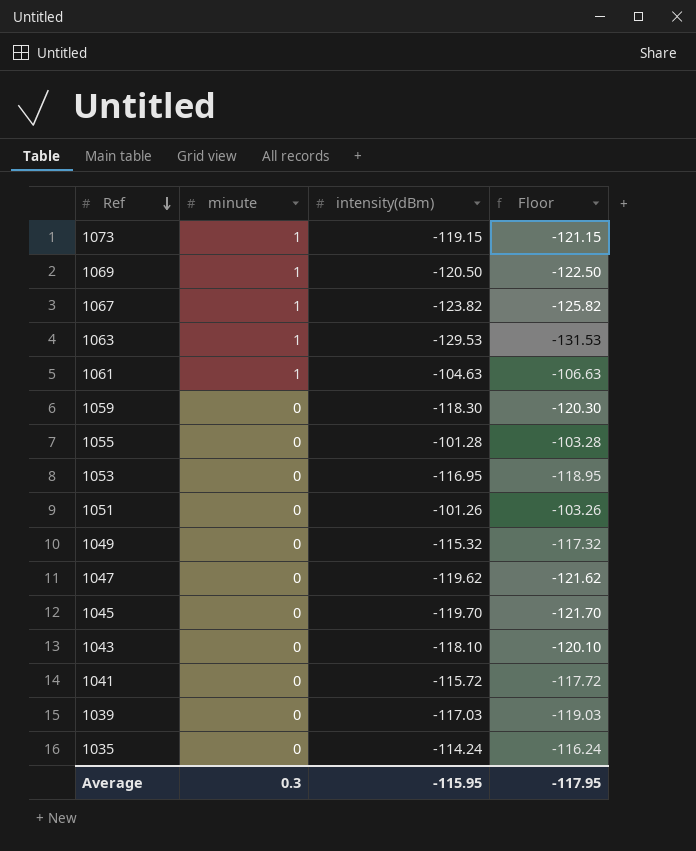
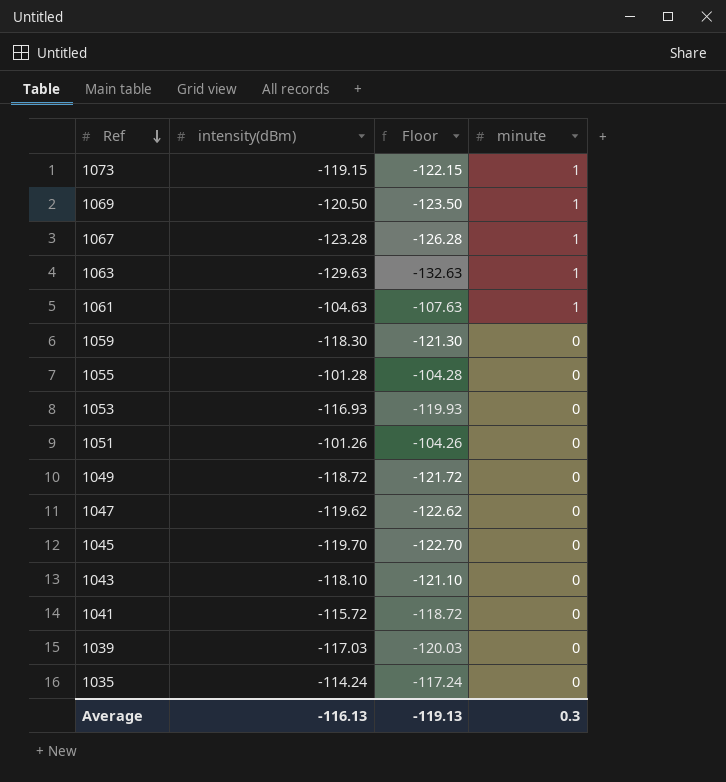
column Floor | formula: [intensity(dBm)] - 2 -> [intensity(dBm)] - 3
column minute | position: 2 -> 4
1067 | intensity(dBm): -123.82 -> -123.28
1063 | intensity(dBm): -129.53 -> -129.63
1053 | intensity(dBm): -116.95 -> -116.93
1049 | intensity(dBm): -115.32 -> -118.72
Average | intensity(dBm): -115.95 -> -116.13
Average | Floor: -117.95 -> -119.13

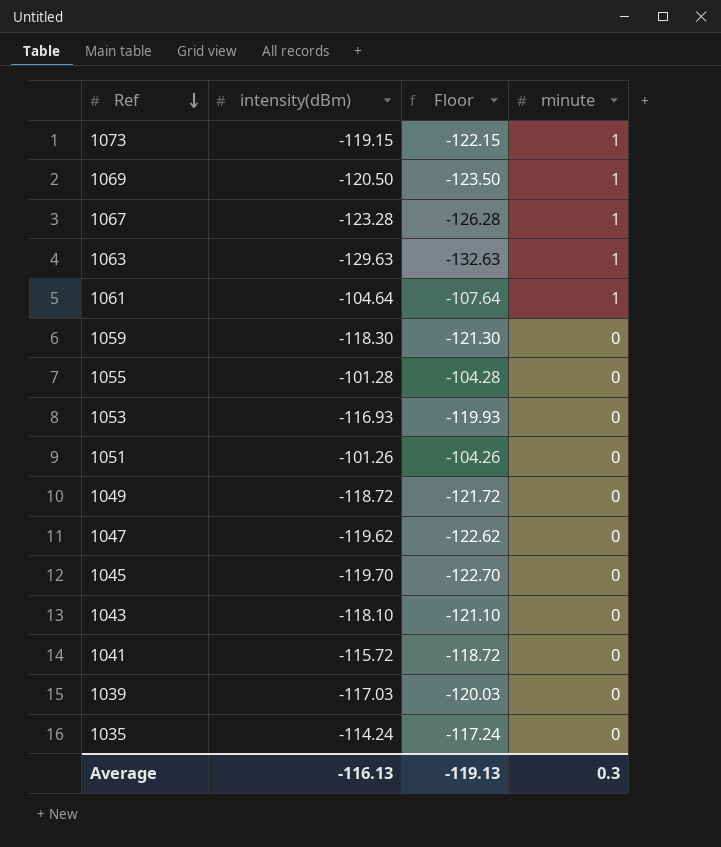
1061 | intensity(dBm): -104.63 -> -104.64
1061 | Floor: -107.63 -> -107.64

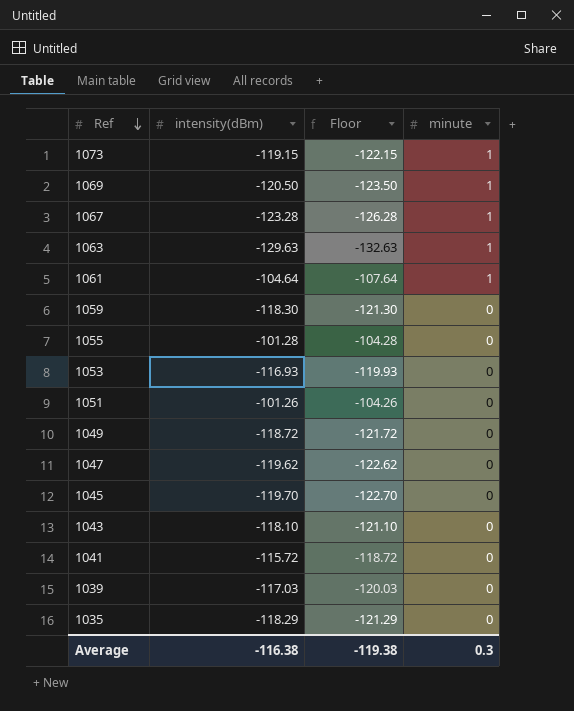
1035 | intensity(dBm): -114.24 -> -118.29
1035 | Floor: -117.24 -> -121.29
Average | intensity(dBm): -116.13 -> -116.38
Average | Floor: -119.13 -> -119.38

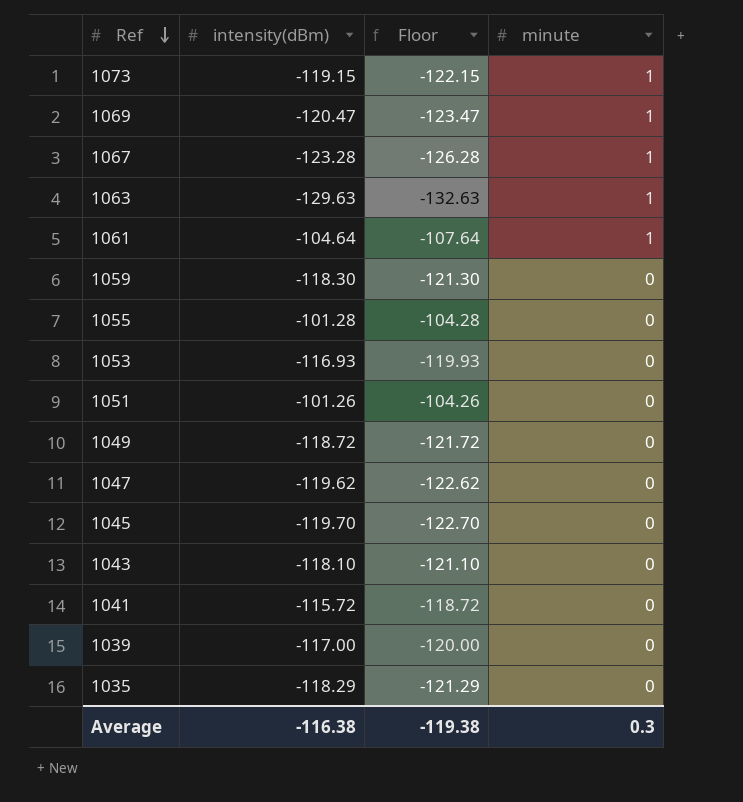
1069 | intensity(dBm): -120.50 -> -120.47
1069 | Floor: -123.50 -> -123.47
1039 | intensity(dBm): -117.03 -> -117.00
1039 | Floor: -120.03 -> -120.00

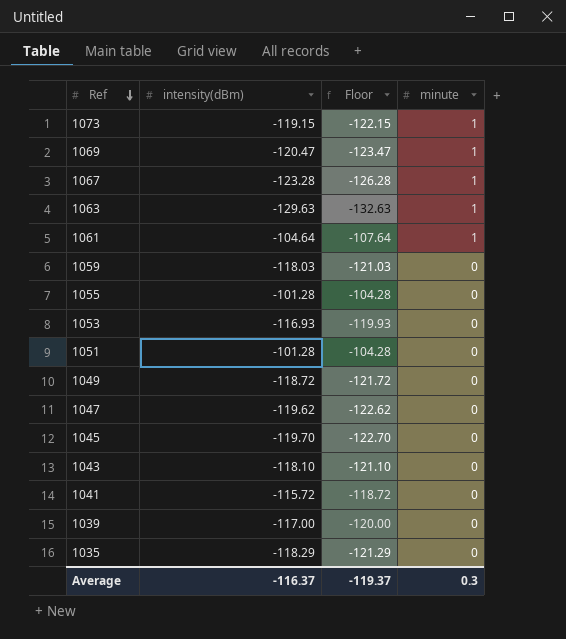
1059 | intensity(dBm): -118.30 -> -118.03
1059 | Floor: -121.30 -> -121.03
1051 | intensity(dBm): -101.26 -> -101.28
1051 | Floor: -104.26 -> -104.28
Average | intensity(dBm): -116.38 -> -116.37
Average | Floor: -119.38 -> -119.37

